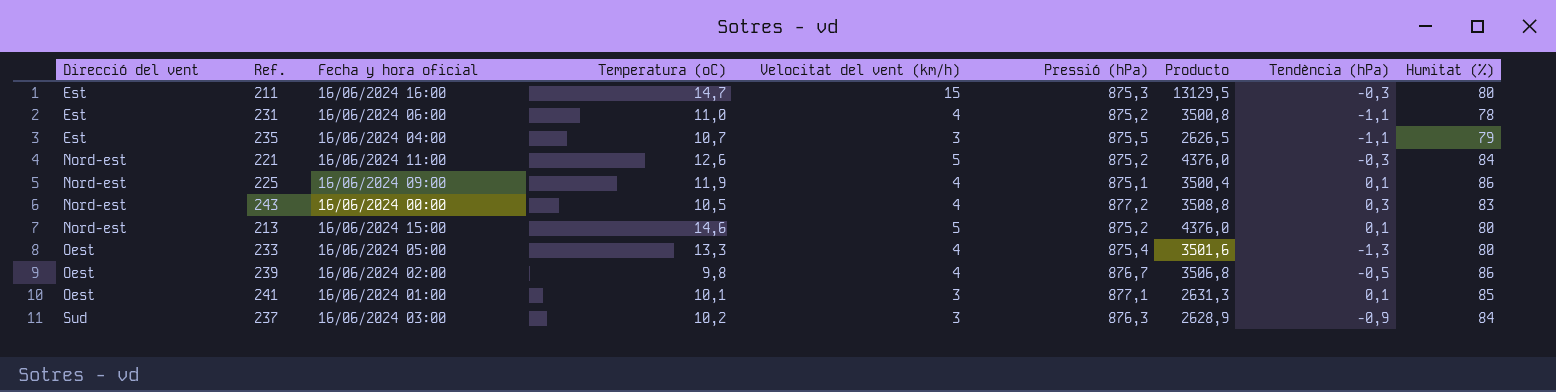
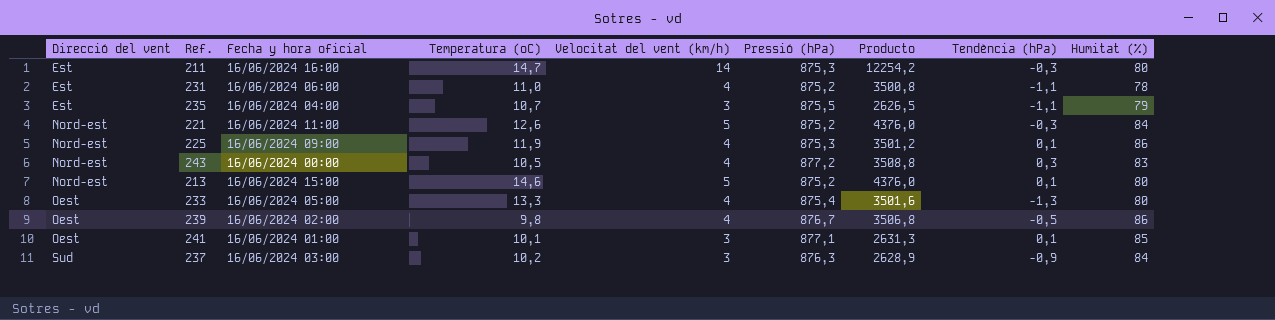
211 | Velocitat del vent (km/h): 15 -> 14
211 | Producto: 13129,5 -> 12254,2
225 | Pressió (hPa): 875,1 -> 875,3
225 | Producto: 3500,4 -> 3501,2

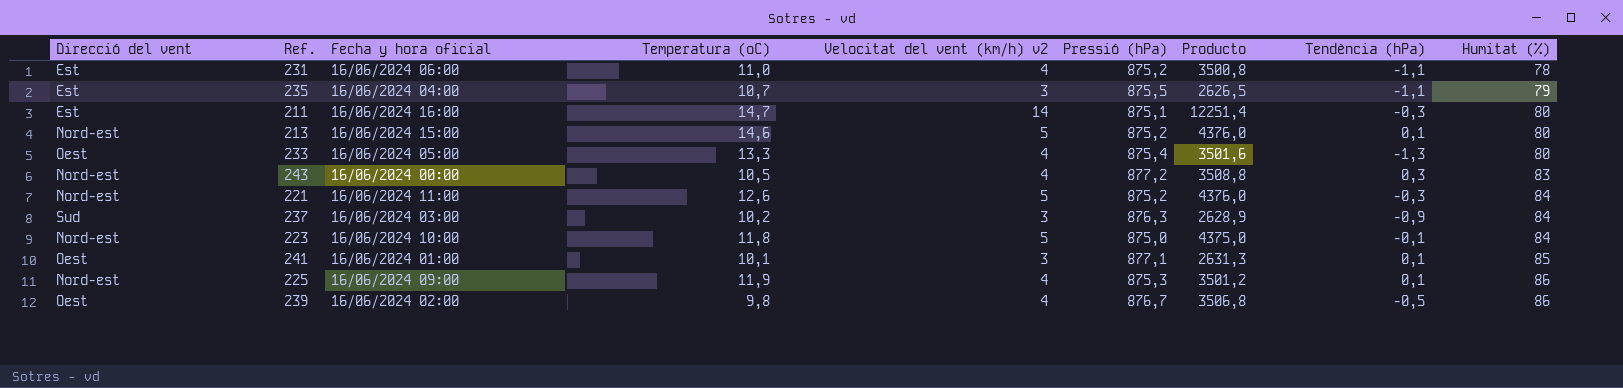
row order: Direcció del vent ascending -> Humitat (%) ascending
column name: Velocitat del vent (km/h) -> Velocitat del vent (km/h) v2
211 | Pressió (hPa): 875,3 -> 875,1
211 | Producto: 12254,2 -> 12251,4
row 223: none -> Nord-est | 16/06/2024 10:00 | 11,8 | 5 | 875,0 | 4375,0 | -0,1 | 84

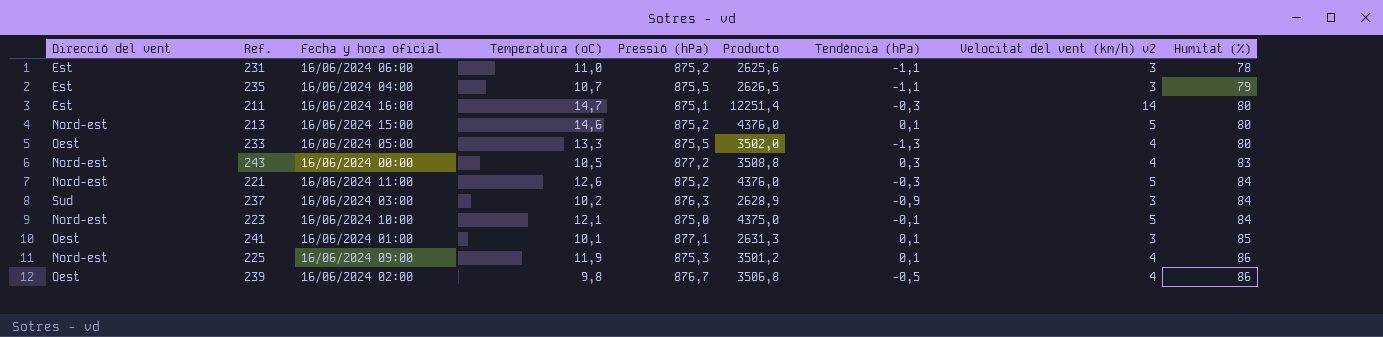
column Velocitat del vent (km/h) v2 | position: 5 -> 8
231 | Producto: 3500,8 -> 2625,6
231 | Velocitat del vent (km/h) v2: 4 -> 3
233 | Pressió (hPa): 875,4 -> 875,5
233 | Producto: 3501,6 -> 3502,0
223 | Temperatura (ºC): 11,8 -> 12,1

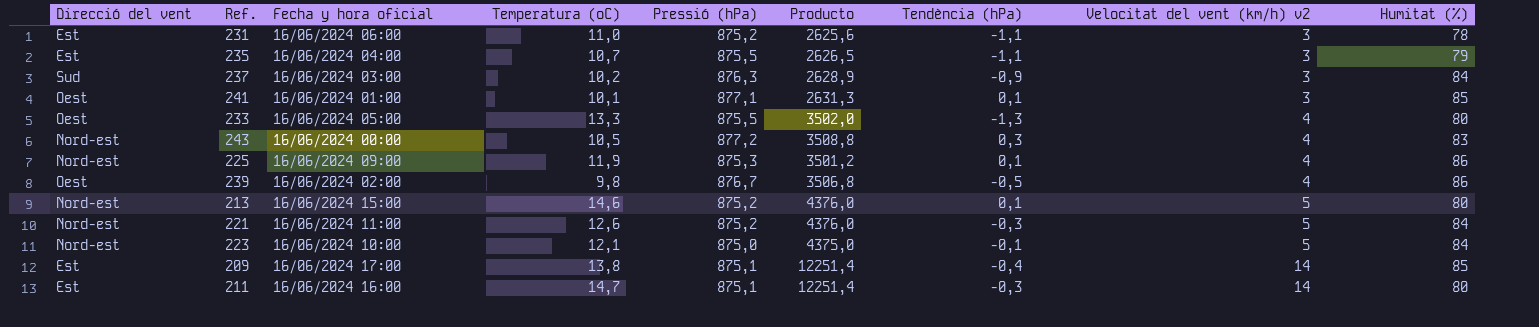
row order: Humitat (%) ascending -> Velocitat del vent (km/h) v2 ascending
row 209: none -> Est | 16/06/2024 17:00 | 13,8 | 875,1 | 12251,4 | -0,4 | 14 | 85

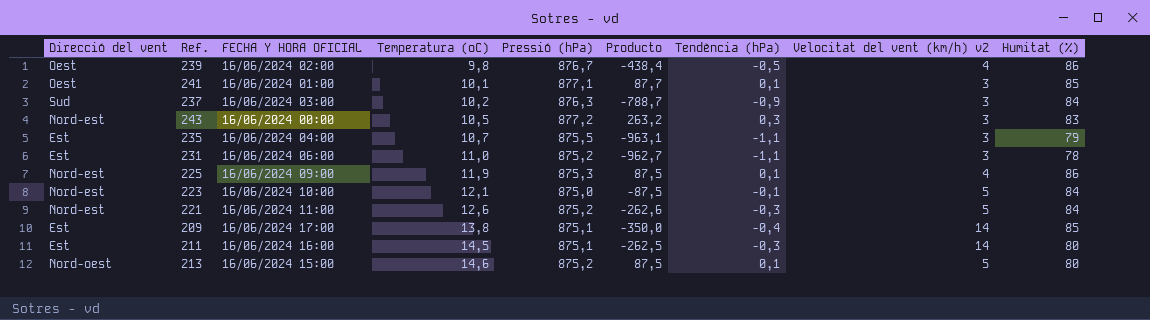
row order: Velocitat del vent (km/h) v2 ascending -> Temperatura (ºC) ascending
column name: Fecha y hora oficial -> FECHA Y HORA OFICIAL
column Producto | formula: [Pressió (hPa)] * [Velocitat del vent (km/h) v2] -> [Pressió (hPa)] * [Tendència (hPa)]
row 233: Oest | 16/06/2024 05:00 | 13,3 | 875,5 | 3502,0 | -1,3 | 4 | 80 -> none
243 | Velocitat del vent (km/h) v2: 4 -> 3
211 | Temperatura (ºC): 14,7 -> 14,5
213 | Direcció del vent: Nord-est -> Nord-oest

